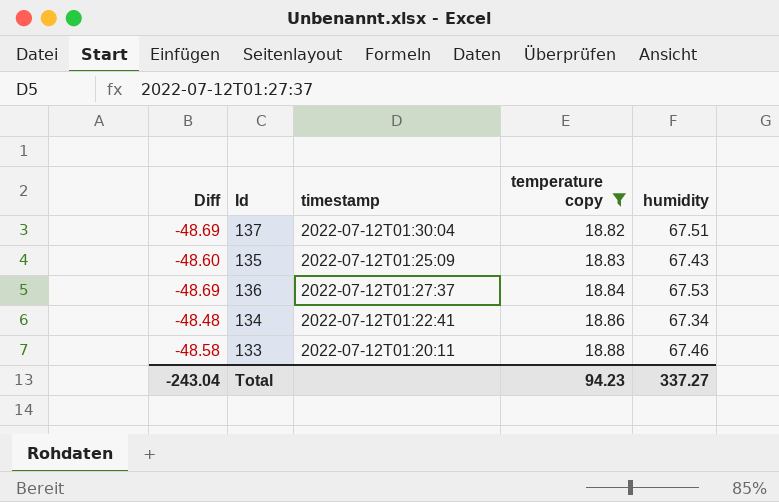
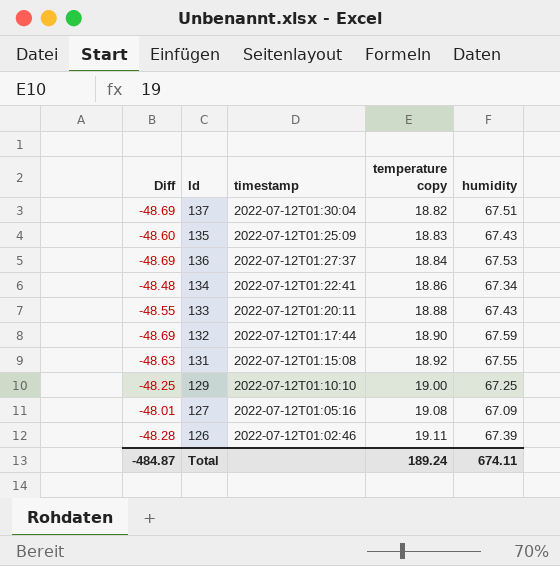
filter: temperature copy <= 18.88 -> none
133 | Diff: -48.58 -> -48.55
133 | humidity: 67.46 -> 67.43
Total | Diff: -243.04 -> -484.87
Total | temperature copy: 94.23 -> 189.24
Total | humidity: 337.27 -> 674.11

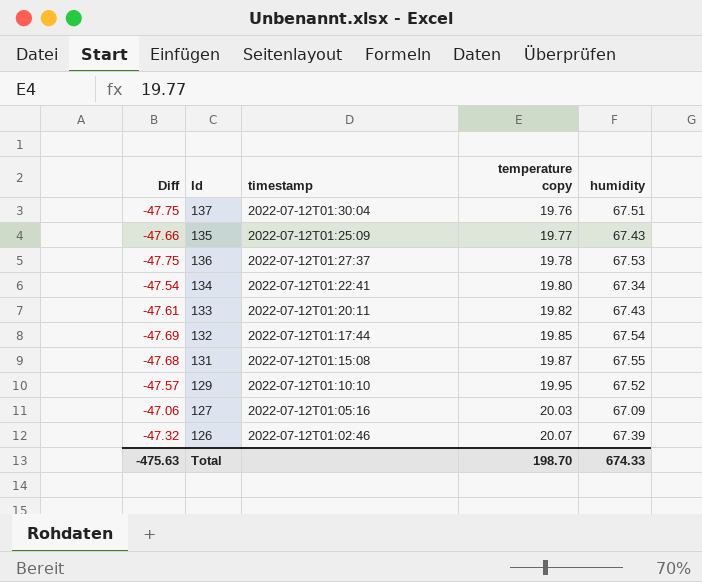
137 | Diff: -48.69 -> -47.75
137 | temperature copy: 18.82 -> 19.76
135 | Diff: -48.60 -> -47.66
135 | temperature copy: 18.83 -> 19.77
136 | Diff: -48.69 -> -47.75
136 | temperature copy: 18.84 -> 19.78
134 | Diff: -48.48 -> -47.54
134 | temperature copy: 18.86 -> 19.80
133 | Diff: -48.55 -> -47.61
133 | temperature copy: 18.88 -> 19.82
132 | Diff: -48.69 -> -47.69
132 | temperature copy: 18.90 -> 19.85
132 | humidity: 67.59 -> 67.54
131 | Diff: -48.63 -> -47.68
131 | temperature copy: 18.92 -> 19.87
129 | Diff: -48.25 -> -47.57
129 | temperature copy: 19.00 -> 19.95
129 | humidity: 67.25 -> 67.52
127 | Diff: -48.01 -> -47.06
127 | temperature copy: 19.08 -> 20.03
126 | Diff: -48.28 -> -47.32
126 | temperature copy: 19.11 -> 20.07
Total | Diff: -484.87 -> -475.63
Total | temperature copy: 189.24 -> 198.70
Total | humidity: 674.11 -> 674.33

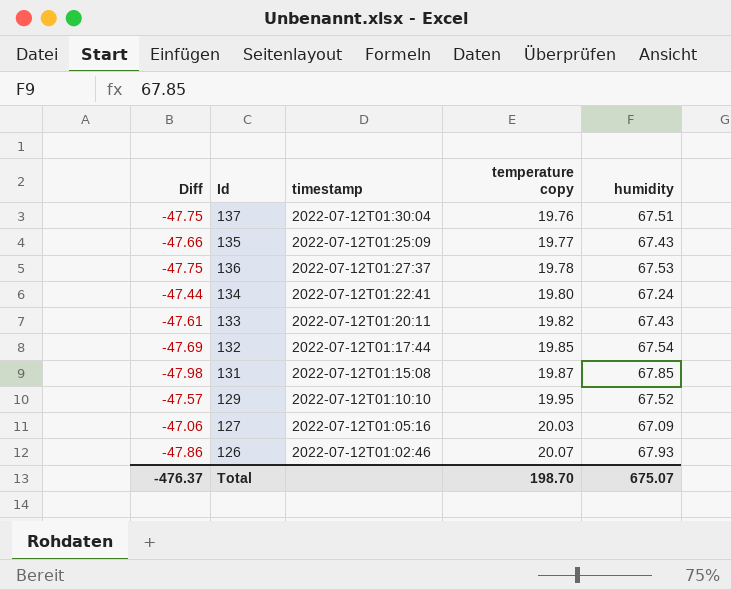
134 | Diff: -47.54 -> -47.44
134 | humidity: 67.34 -> 67.24
131 | Diff: -47.68 -> -47.98
131 | humidity: 67.55 -> 67.85
126 | Diff: -47.32 -> -47.86
126 | humidity: 67.39 -> 67.93
Total | Diff: -475.63 -> -476.37
Total | humidity: 674.33 -> 675.07

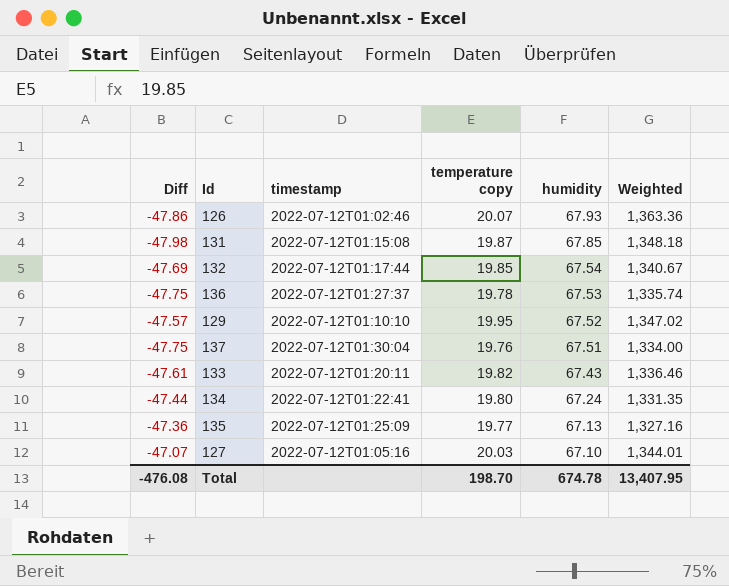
row order: temperature copy ascending -> humidity descending
column Weighted | formula: none -> [temperature copy] * [humidity]
135 | Diff: -47.66 -> -47.36
135 | humidity: 67.43 -> 67.13
127 | Diff: -47.06 -> -47.07
127 | humidity: 67.09 -> 67.10
Total | Diff: -476.37 -> -476.08
Total | humidity: 675.07 -> 674.78

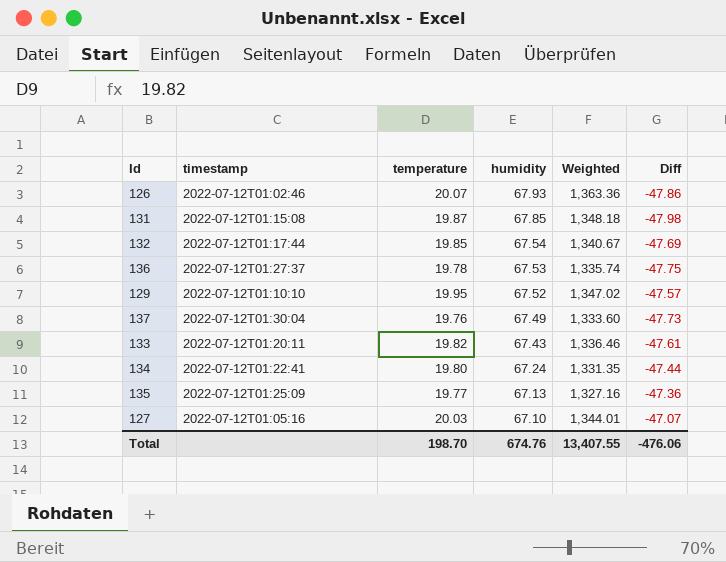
column name: temperature copy -> temperature
column Diff | position: 1 -> 6
137 | humidity: 67.51 -> 67.49
137 | Weighted: 1,334.00 -> 1,333.60
137 | Diff: -47.75 -> -47.73
Total | humidity: 674.78 -> 674.76
Total | Weighted: 13,407.95 -> 13,407.55
Total | Diff: -476.08 -> -476.06

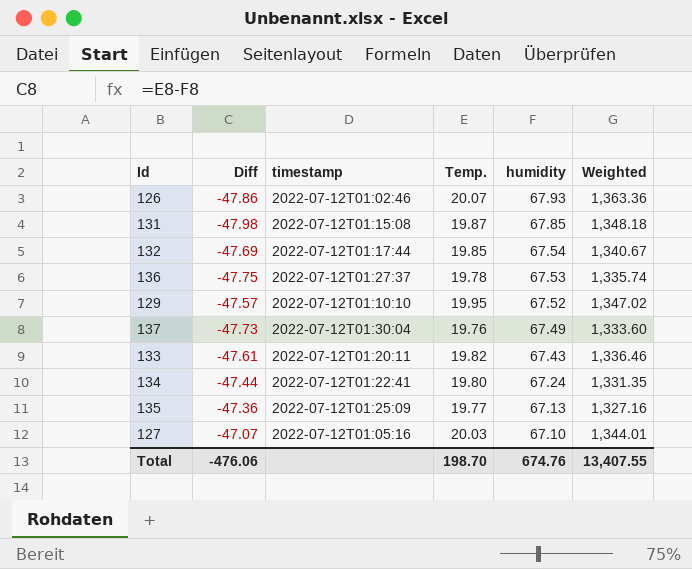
column Diff | position: 6 -> 2
column name: temperature -> Temp.

